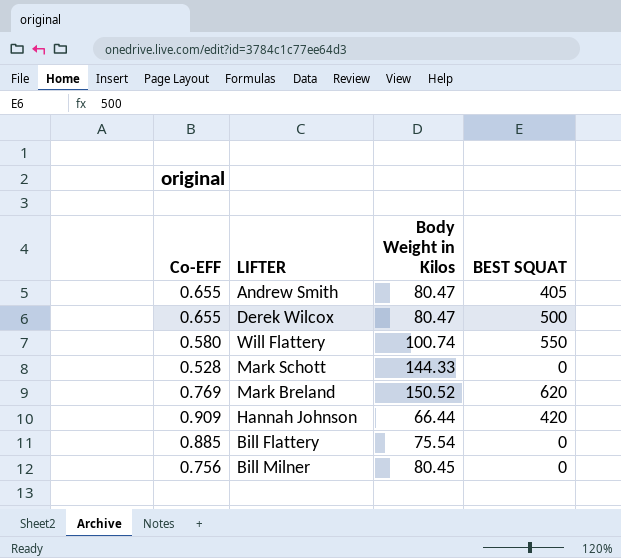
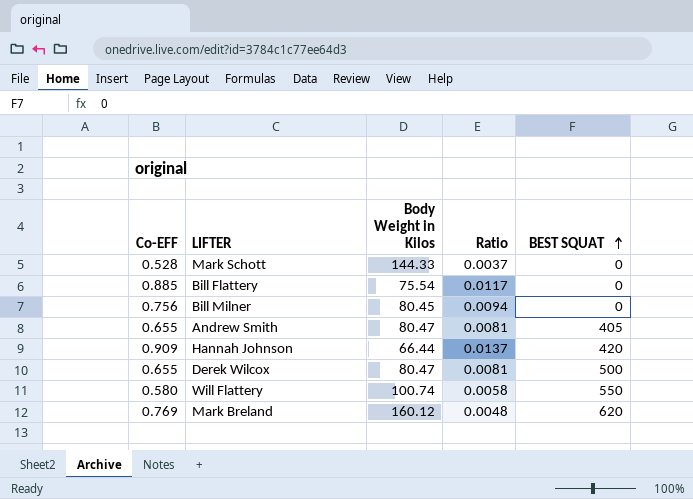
row order: none -> BEST SQUAT ascending
column Ratio | formula: none -> [Co-EFF] / [Body Weight in Kilos]
Mark Breland | Body Weight in Kilos: 150.52 -> 160.12

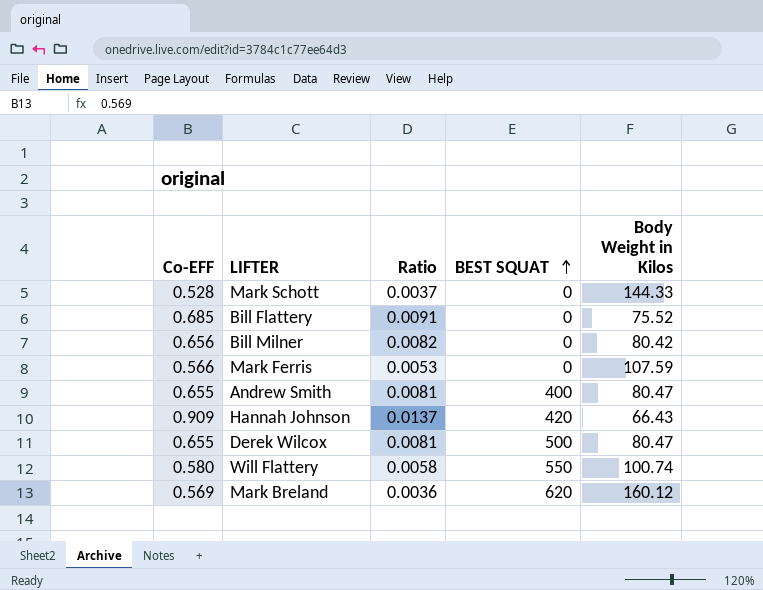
column Body Weight in Kilos | position: 3 -> 5
Bill Flattery | Co-EFF: 0.885 -> 0.685
Bill Flattery | Ratio: 0.0117 -> 0.0091
Bill Flattery | Body Weight in Kilos: 75.54 -> 75.52
Bill Milner | Co-EFF: 0.756 -> 0.656
Bill Milner | Ratio: 0.0094 -> 0.0082
Bill Milner | Body Weight in Kilos: 80.45 -> 80.42
row Mark Ferris: none -> 0.566 | 0.0053 | 0 | 107.59
Andrew Smith | BEST SQUAT: 405 -> 400
Hannah Johnson | Body Weight in Kilos: 66.44 -> 66.43
Mark Breland | Co-EFF: 0.769 -> 0.569
Mark Breland | Ratio: 0.0048 -> 0.0036

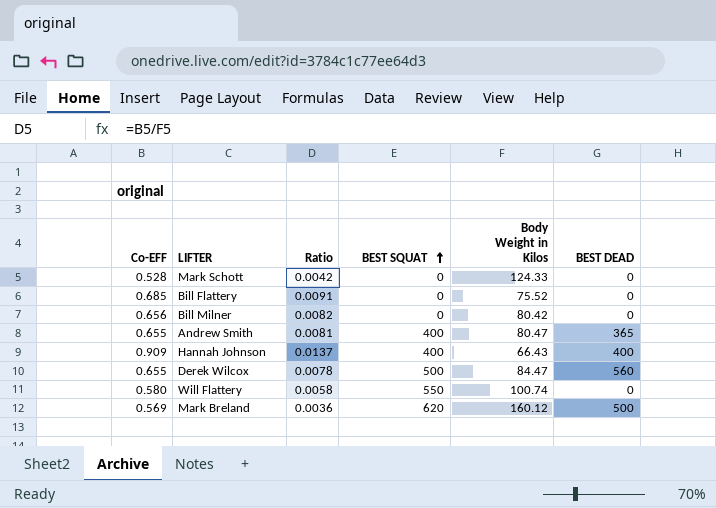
column BEST DEAD | position: none -> 6
row Mark Ferris: 0.566 | 0.0053 | 0 | 107.59 -> none
Mark Schott | Ratio: 0.0037 -> 0.0042
Mark Schott | Body Weight in Kilos: 144.33 -> 124.33
Hannah Johnson | BEST SQUAT: 420 -> 400
Derek Wilcox | Ratio: 0.0081 -> 0.0078
Derek Wilcox | Body Weight in Kilos: 80.47 -> 84.47

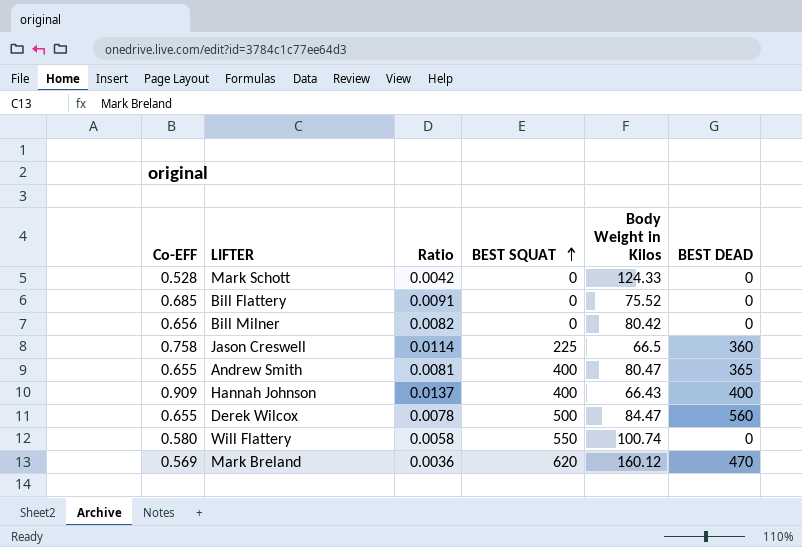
row Jason Creswell: none -> 0.758 | 0.0114 | 225 | 66.5 | 360
Mark Breland | BEST DEAD: 500 -> 470

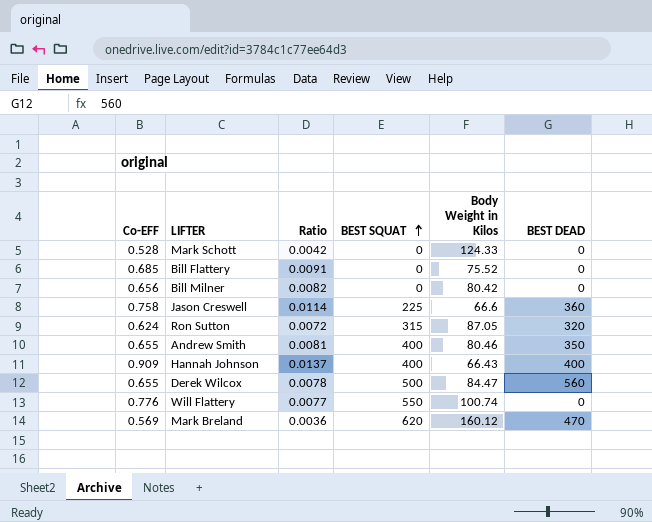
Jason Creswell | Body Weight in Kilos: 66.5 -> 66.6
row Ron Sutton: none -> 0.624 | 0.0072 | 315 | 87.05 | 320
Andrew Smith | Body Weight in Kilos: 80.47 -> 80.46
Andrew Smith | BEST DEAD: 365 -> 350
Will Flattery | Co-EFF: 0.580 -> 0.776
Will Flattery | Ratio: 0.0058 -> 0.0077

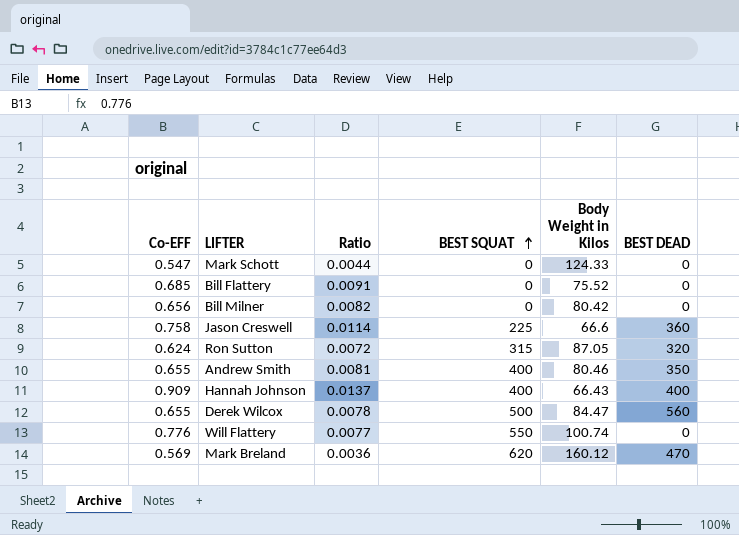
Mark Schott | Co-EFF: 0.528 -> 0.547
Mark Schott | Ratio: 0.0042 -> 0.0044

